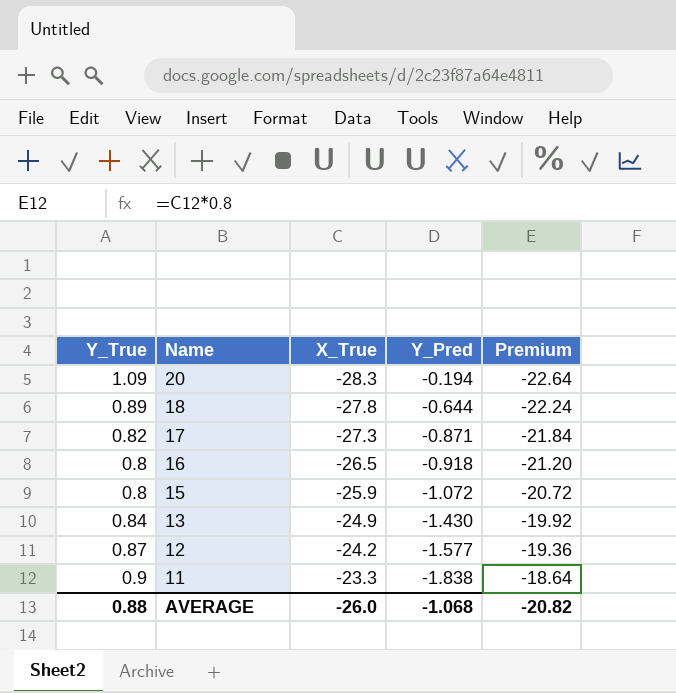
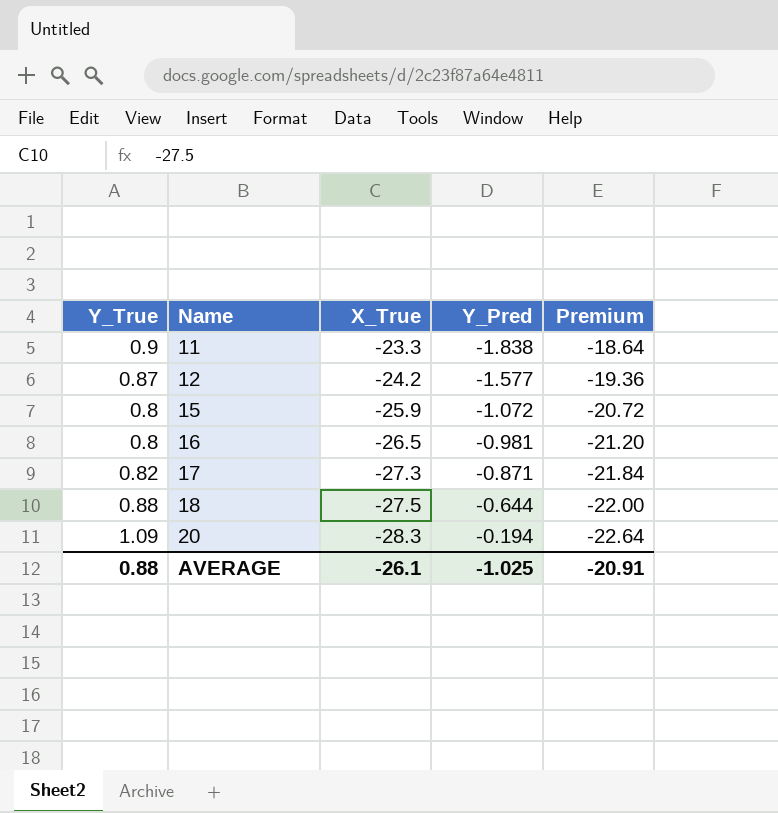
row order: Name descending -> Name ascending
row 13: 0.84 | -24.9 | -1.430 | -19.92 -> none
16 | Y_Pred: -0.918 -> -0.981
18 | Y_True: 0.89 -> 0.88
18 | X_True: -27.8 -> -27.5
18 | Premium: -22.24 -> -22.00
AVERAGE | X_True: -26.0 -> -26.1
AVERAGE | Y_Pred: -1.068 -> -1.025
AVERAGE | Premium: -20.82 -> -20.91

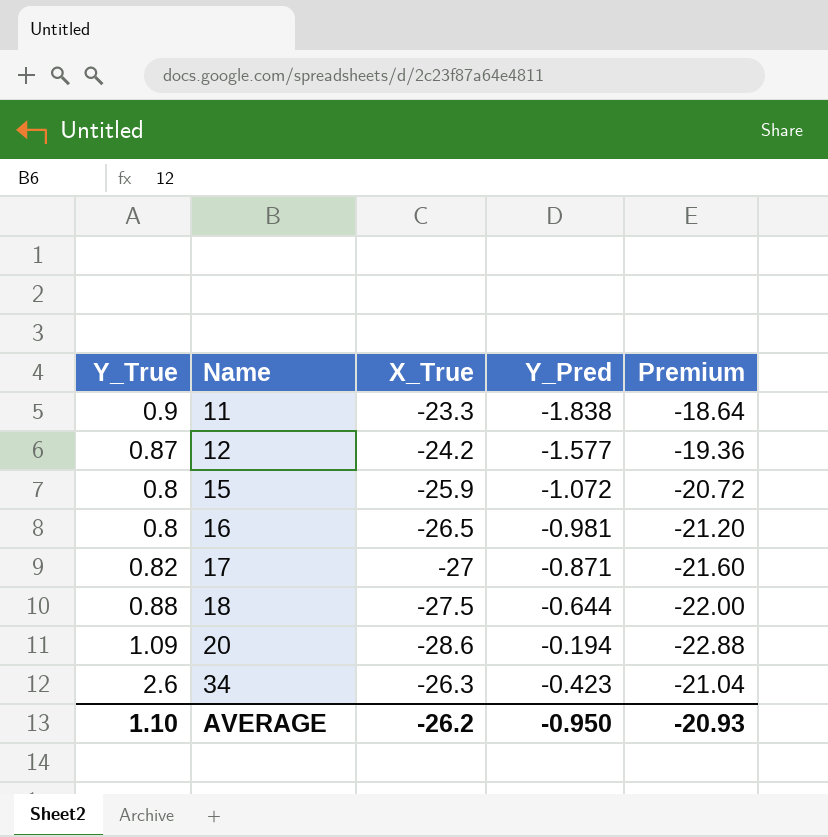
17 | X_True: -27.3 -> -27
17 | Premium: -21.84 -> -21.60
20 | X_True: -28.3 -> -28.6
20 | Premium: -22.64 -> -22.88
row 34: none -> 2.6 | -26.3 | -0.423 | -21.04
AVERAGE | Y_True: 0.88 -> 1.10
AVERAGE | X_True: -26.1 -> -26.2
AVERAGE | Y_Pred: -1.025 -> -0.950
AVERAGE | Premium: -20.91 -> -20.93

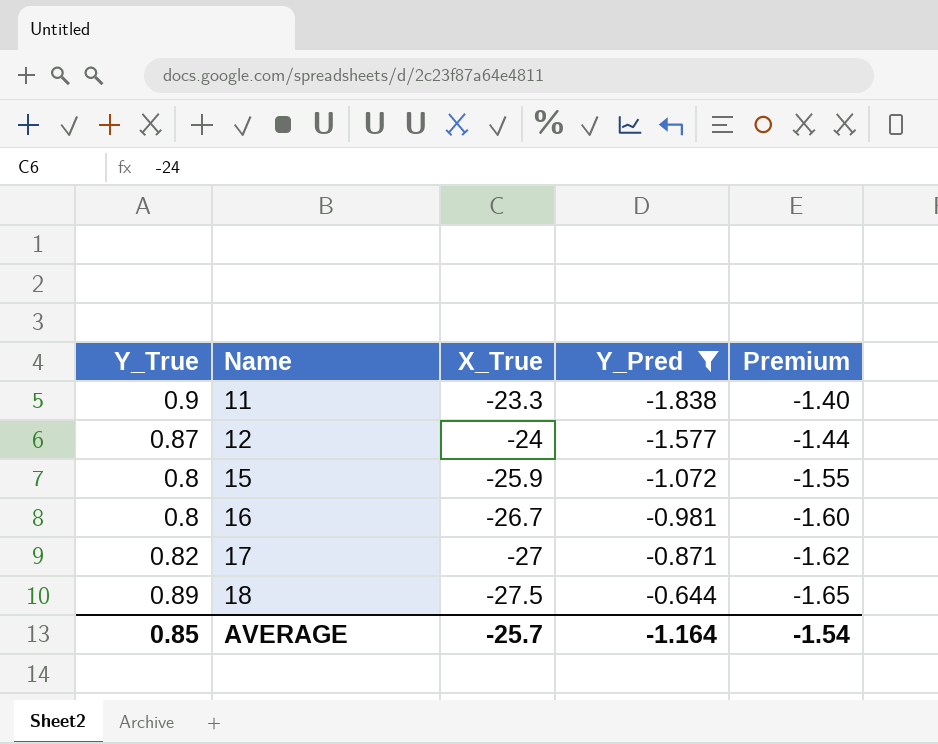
filter: none -> Y_Pred <= -0.644
column Premium | formula: [X_True] * 0.8 -> [X_True] * 0.06
12 | X_True: -24.2 -> -24
16 | X_True: -26.5 -> -26.7
18 | Y_True: 0.88 -> 0.89
AVERAGE | Y_True: 1.10 -> 0.85
AVERAGE | X_True: -26.2 -> -25.7
AVERAGE | Y_Pred: -0.950 -> -1.164
AVERAGE | Premium: -20.93 -> -1.54

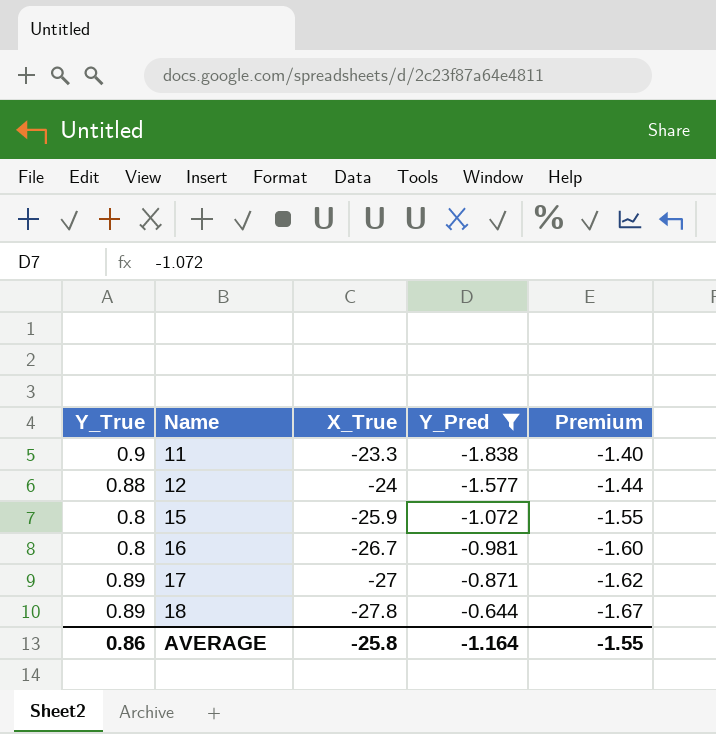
12 | Y_True: 0.87 -> 0.88
17 | Y_True: 0.82 -> 0.89
18 | X_True: -27.5 -> -27.8
18 | Premium: -1.65 -> -1.67
AVERAGE | Y_True: 0.85 -> 0.86
AVERAGE | X_True: -25.7 -> -25.8
AVERAGE | Premium: -1.54 -> -1.55

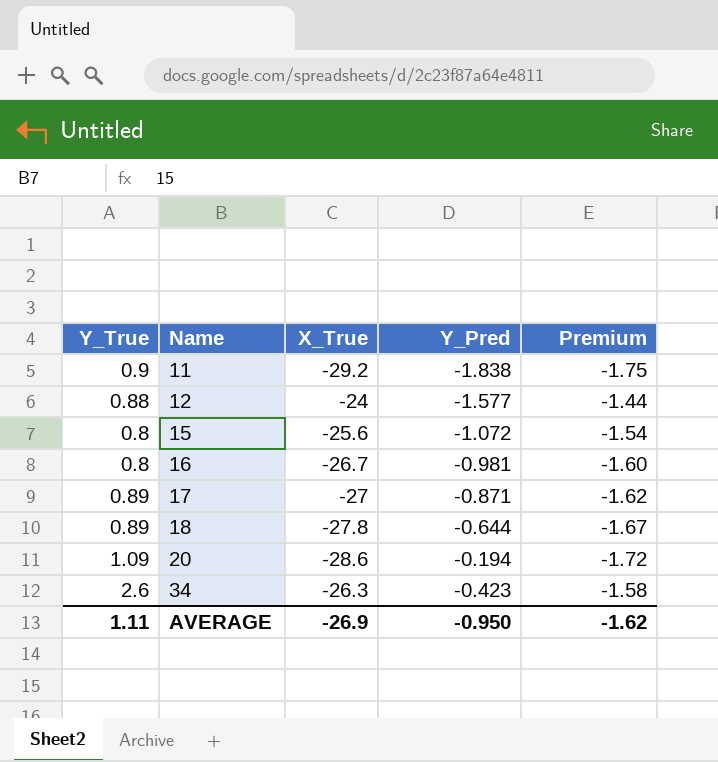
filter: Y_Pred <= -0.644 -> none
11 | X_True: -23.3 -> -29.2
11 | Premium: -1.40 -> -1.75
15 | X_True: -25.9 -> -25.6
15 | Premium: -1.55 -> -1.54
AVERAGE | Y_True: 0.86 -> 1.11
AVERAGE | X_True: -25.8 -> -26.9
AVERAGE | Y_Pred: -1.164 -> -0.950
AVERAGE | Premium: -1.55 -> -1.62

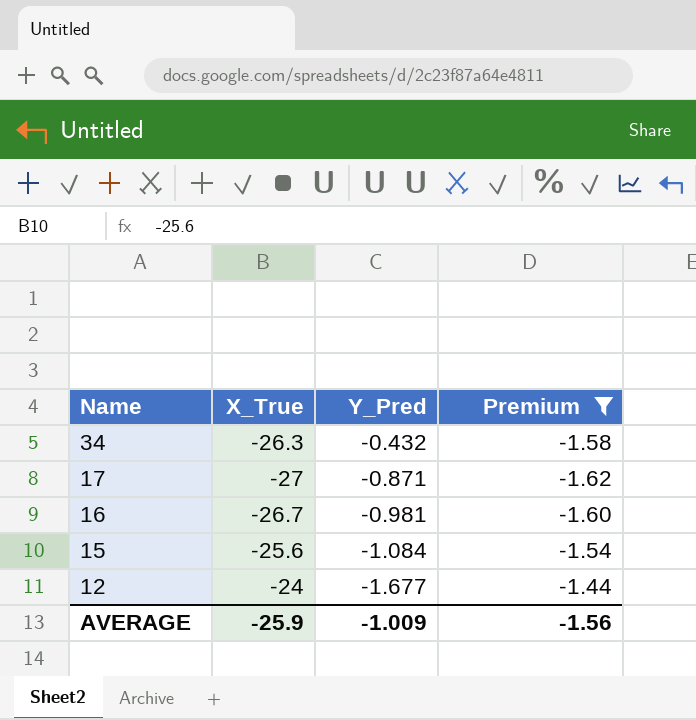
filter: none -> Premium >= -1.62
row order: Name ascending -> Name descending
column Y_True | position: 1 -> none
34 | Y_Pred: -0.423 -> -0.432
15 | Y_Pred: -1.072 -> -1.084
12 | Y_Pred: -1.577 -> -1.677
AVERAGE | X_True: -26.9 -> -25.9
AVERAGE | Y_Pred: -0.950 -> -1.009
AVERAGE | Premium: -1.62 -> -1.56

